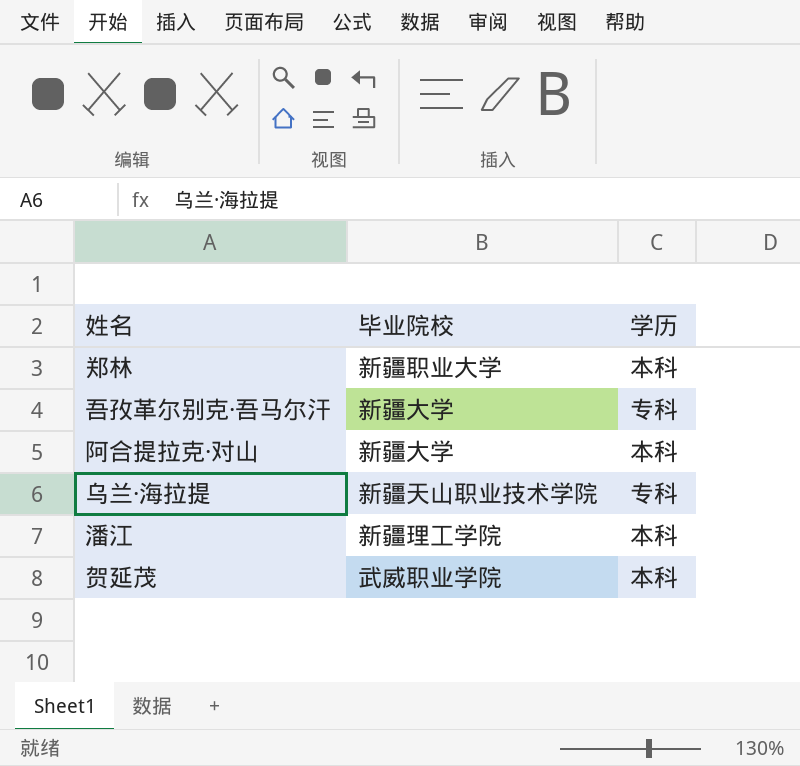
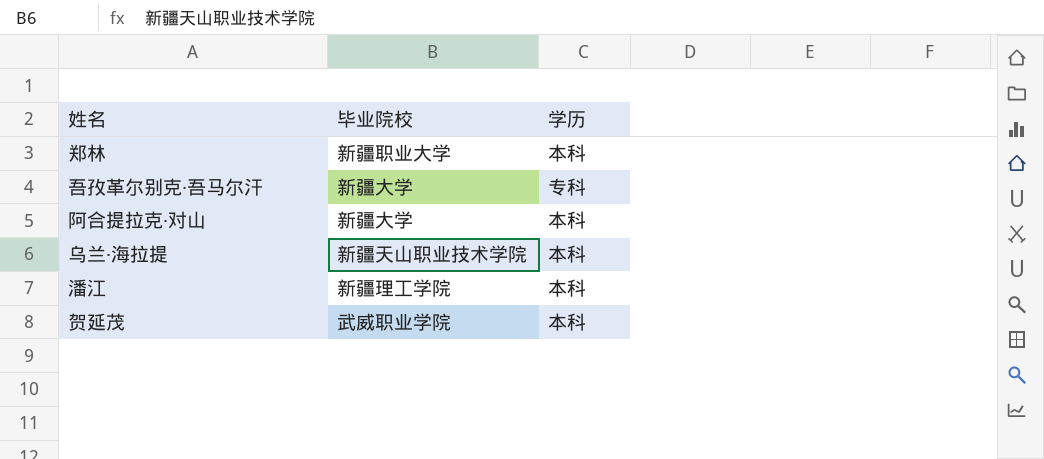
乌兰·海拉提 | 学历: 专科 -> 本科

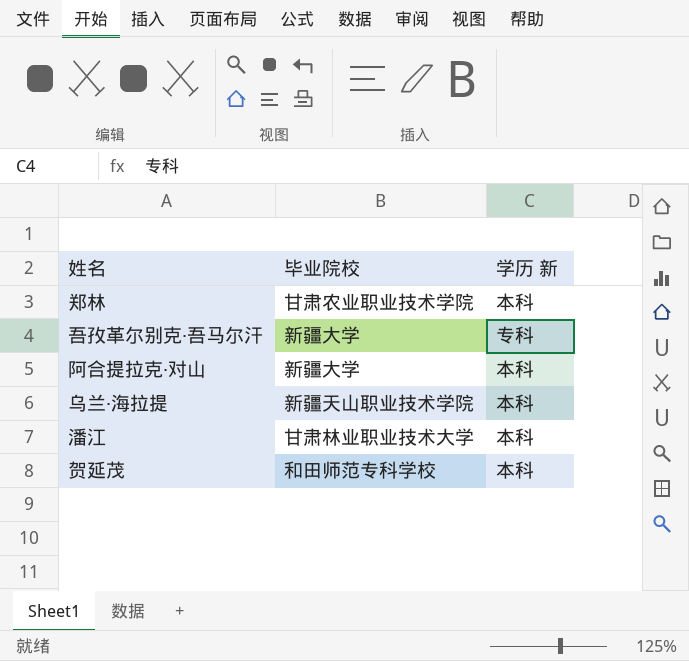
column name: 学历 -> 学历 新
郑林 | 毕业院校: 新疆职业大学 -> 甘肃农业职业技术学院
潘江 | 毕业院校: 新疆理工学院 -> 甘肃林业职业技术大学
贺延茂 | 毕业院校: 武威职业学院 -> 和田师范专科学校

